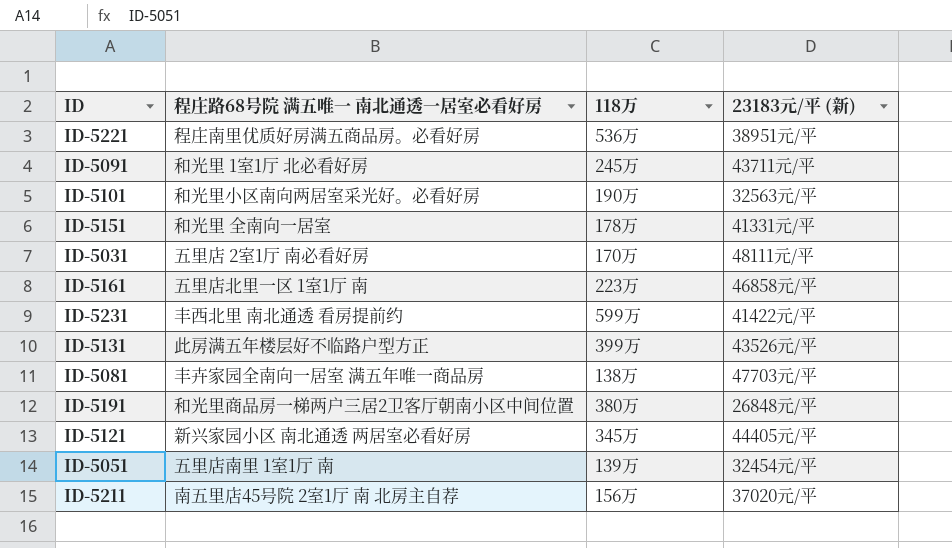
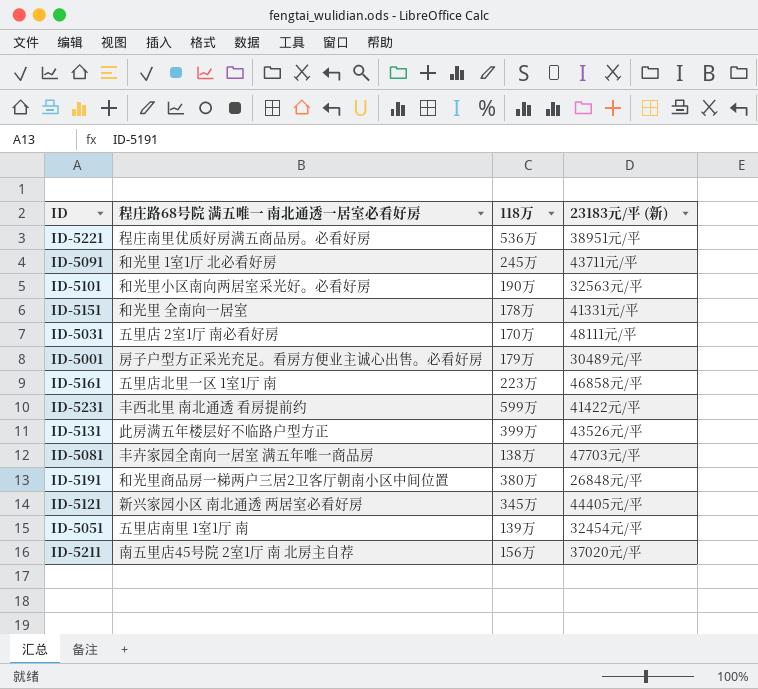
row ID-5001: none -> 房子户型方正采光充足。看房方便业主诚心出售。必看好房 | 179万 | 30489元/平

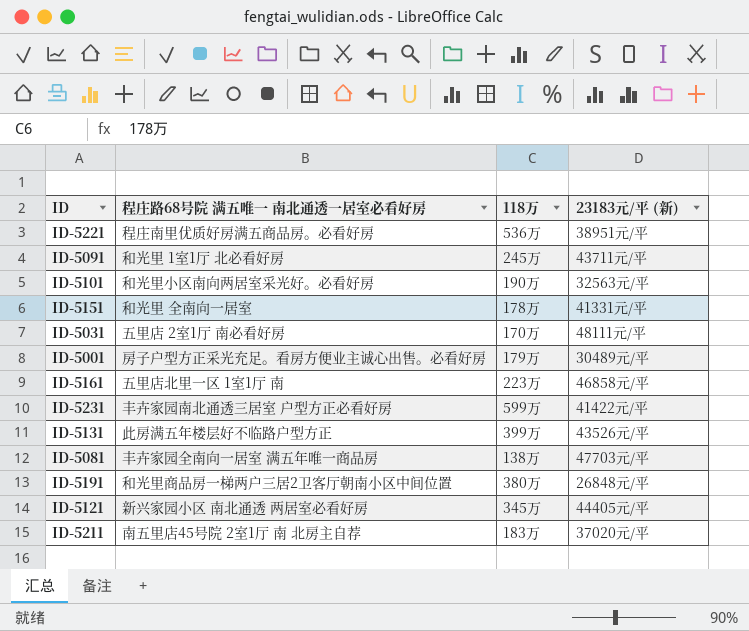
row ID-5051: 五里店南里 1室1厅 南 | 139万 | 32454元/平 -> none
ID-5231 | 程庄路68号院 满五唯一 南北通透一居室必看好房: 丰西北里 南北通透 看房提前约 -> 丰卉家园南北通透三居室 户型方正必看好房
ID-5211 | 118万: 156万 -> 183万

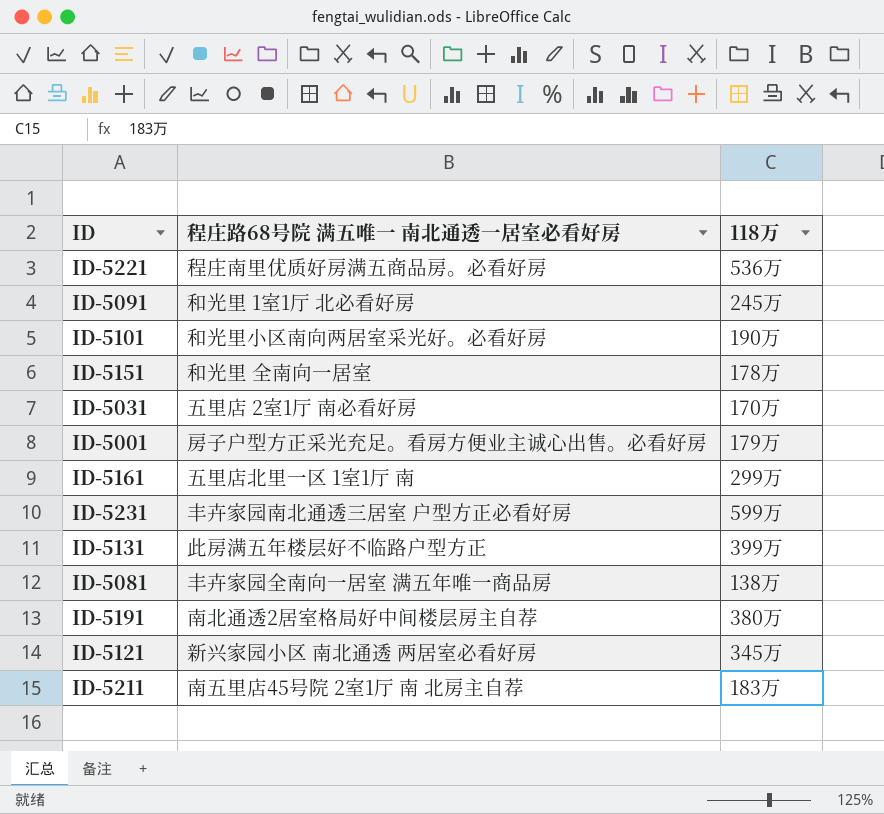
column 23183元/平 (新) | position: 4 -> none
ID-5161 | 118万: 223万 -> 299万
ID-5191 | 程庄路68号院 满五唯一 南北通透一居室必看好房: 和光里商品房一梯两户三居2卫客厅朝南小区中间位置 -> 南北通透2居室格局好中间楼层房主自荐

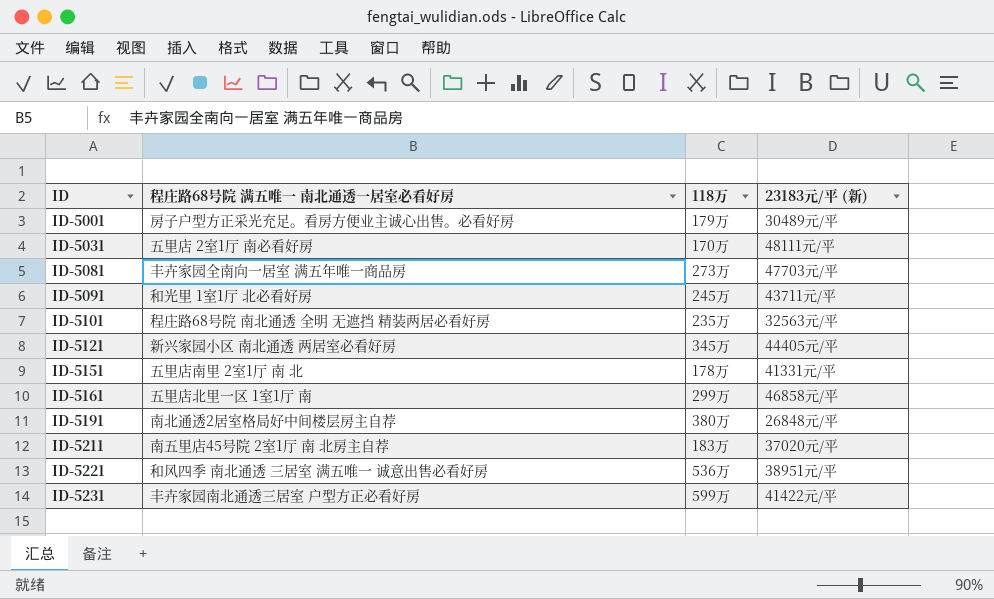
row order: none -> ID ascending
column 23183元/平 (新) | position: none -> 4
row ID-5131: 此房满五年楼层好不临路户型方正 | 399万 -> none
ID-5081 | 118万: 138万 -> 273万
ID-5101 | 程庄路68号院 满五唯一 南北通透一居室必看好房: 和光里小区南向两居室采光好。必看好房 -> 程庄路68号院 南北通透 全明 无遮挡 精装两居必看好房
ID-5101 | 118万: 190万 -> 235万
ID-5151 | 程庄路68号院 满五唯一 南北通透一居室必看好房: 和光里 全南向一居室 -> 五里店南里 2室1厅 南 北
ID-5221 | 程庄路68号院 满五唯一 南北通透一居室必看好房: 程庄南里优质好房满五商品房。必看好房 -> 和风四季 南北通透 三居室 满五唯一 诚意出售必看好房

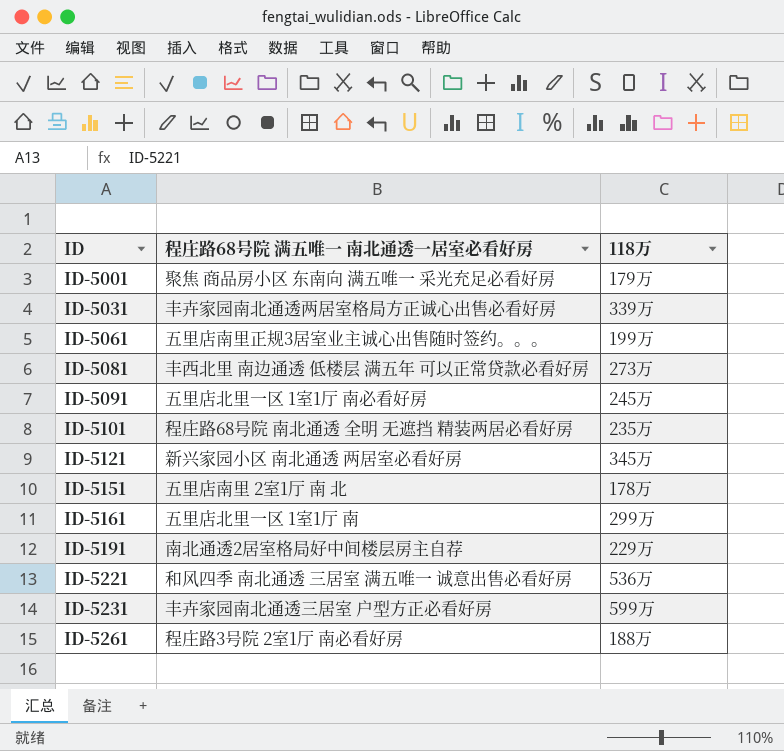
column 23183元/平 (新) | position: 4 -> none
row ID-5211: 南五里店45号院 2室1厅 南 北房主自荐 | 183万 | 37020元/平 -> none
ID-5001 | 程庄路68号院 满五唯一 南北通透一居室必看好房: 房子户型方正采光充足。看房方便业主诚心出售。必看好房 -> 聚焦 商品房小区 东南向 满五唯一 采光充足必看好房
ID-5031 | 程庄路68号院 满五唯一 南北通透一居室必看好房: 五里店 2室1厅 南必看好房 -> 丰卉家园南北通透两居室格局方正诚心出售必看好房
ID-5031 | 118万: 170万 -> 339万
row ID-5061: none -> 五里店南里正规3居室业主诚心出售随时签约。。。 | 199万
ID-5081 | 程庄路68号院 满五唯一 南北通透一居室必看好房: 丰卉家园全南向一居室 满五年唯一商品房 -> 丰西北里 南边通透 低楼层 满五年 可以正常贷款必看好房
ID-5091 | 程庄路68号院 满五唯一 南北通透一居室必看好房: 和光里 1室1厅 北必看好房 -> 五里店北里一区 1室1厅 南必看好房
ID-5191 | 118万: 380万 -> 229万
row ID-5261: none -> 程庄路3号院 2室1厅 南必看好房 | 188万

